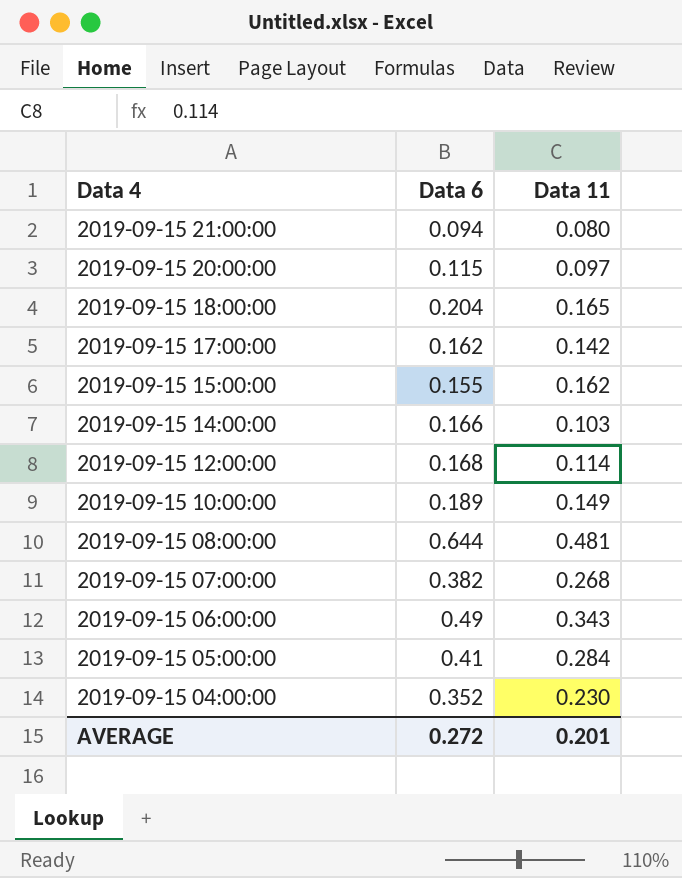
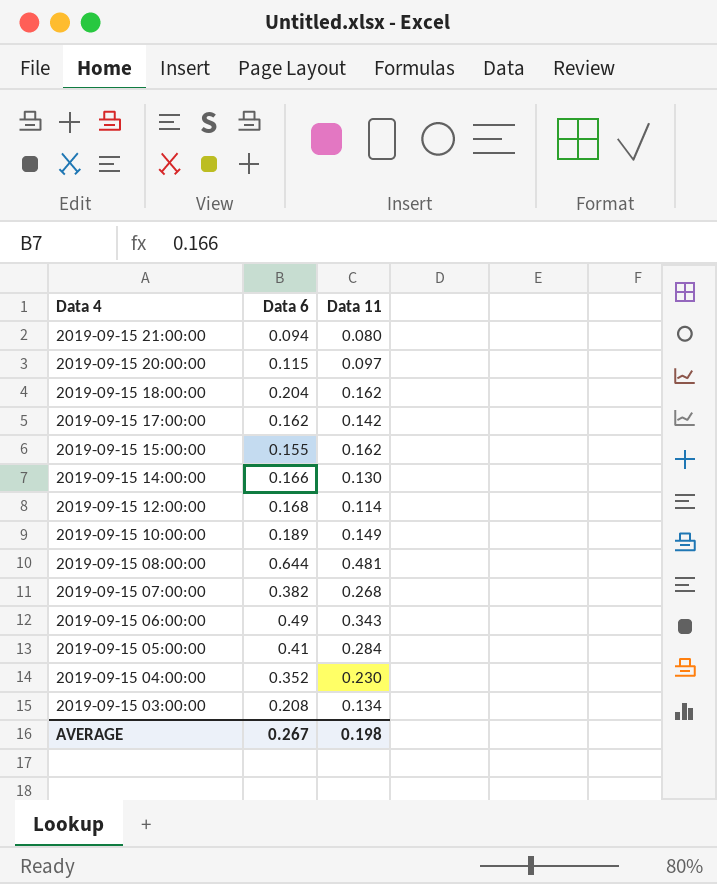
2019-09-15 18:00:00 | Data 11: 0.165 -> 0.162
2019-09-15 14:00:00 | Data 11: 0.103 -> 0.130
row 2019-09-15 03:00:00: none -> 0.208 | 0.134
AVERAGE | Data 6: 0.272 -> 0.267
AVERAGE | Data 11: 0.201 -> 0.198

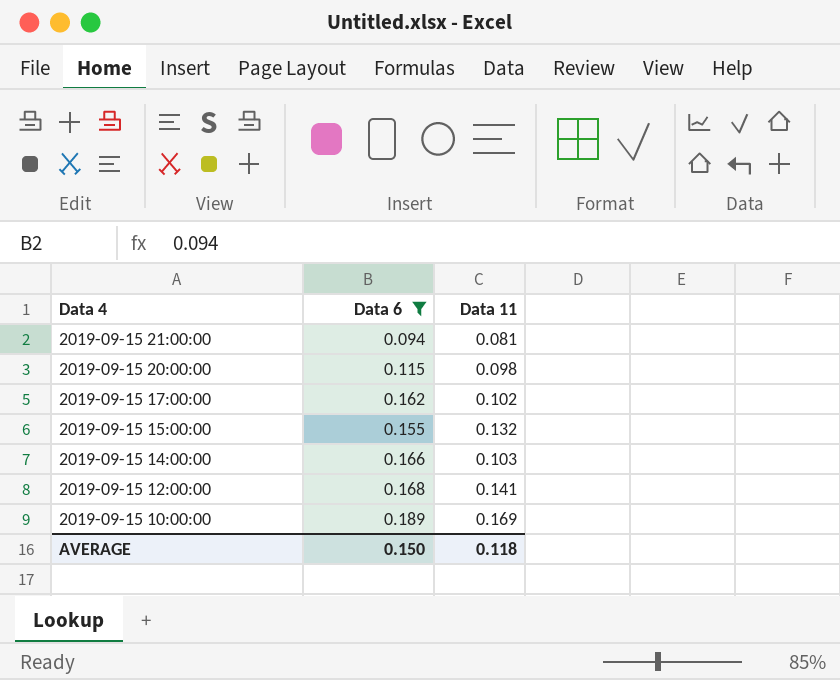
filter: none -> Data 6 <= 0.189
2019-09-15 21:00:00 | Data 11: 0.080 -> 0.081
2019-09-15 20:00:00 | Data 11: 0.097 -> 0.098
2019-09-15 17:00:00 | Data 11: 0.142 -> 0.102
2019-09-15 15:00:00 | Data 11: 0.162 -> 0.132
2019-09-15 14:00:00 | Data 11: 0.130 -> 0.103
2019-09-15 12:00:00 | Data 11: 0.114 -> 0.141
2019-09-15 10:00:00 | Data 11: 0.149 -> 0.169
AVERAGE | Data 6: 0.267 -> 0.150
AVERAGE | Data 11: 0.198 -> 0.118

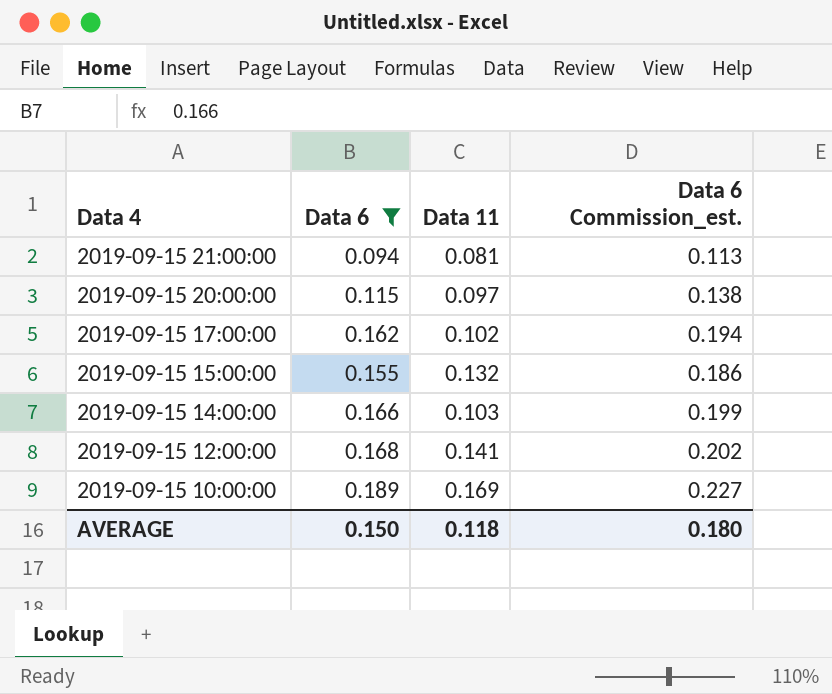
column Data 6 Commission_est. | formula: none -> [Data 6] * 1.2
2019-09-15 20:00:00 | Data 11: 0.098 -> 0.097

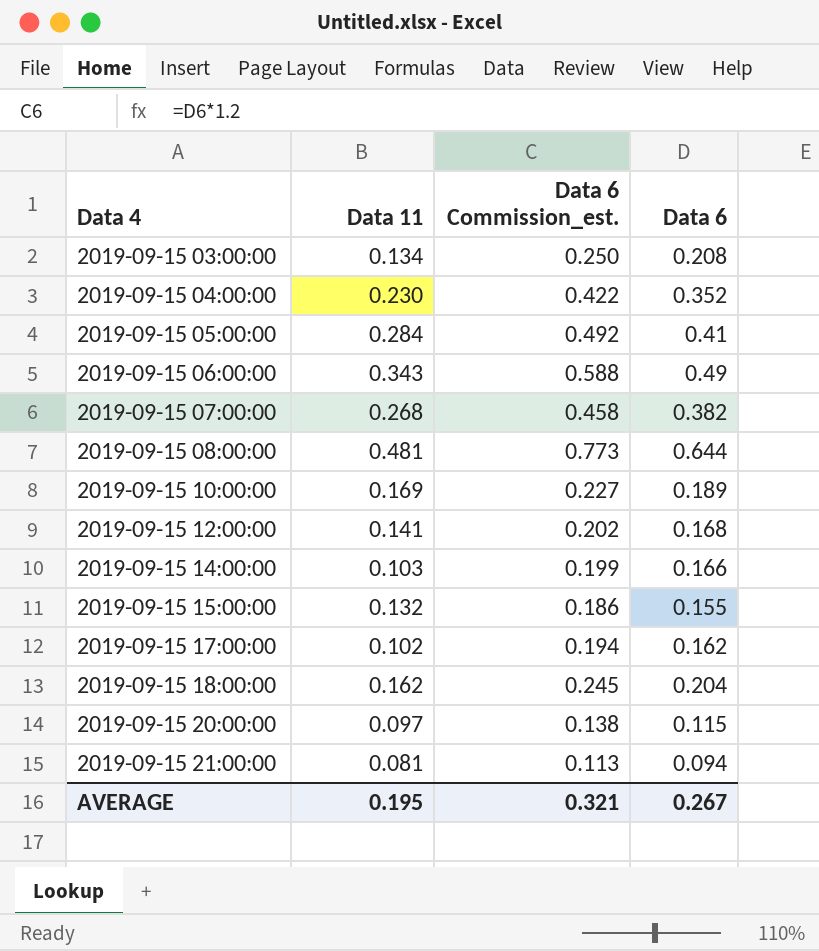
filter: Data 6 <= 0.189 -> none
row order: Data 4 descending -> Data 4 ascending
column Data 6 | position: 2 -> 4
AVERAGE | Data 11: 0.118 -> 0.195
AVERAGE | Data 6 Commission_est.: 0.180 -> 0.321
AVERAGE | Data 6: 0.150 -> 0.267

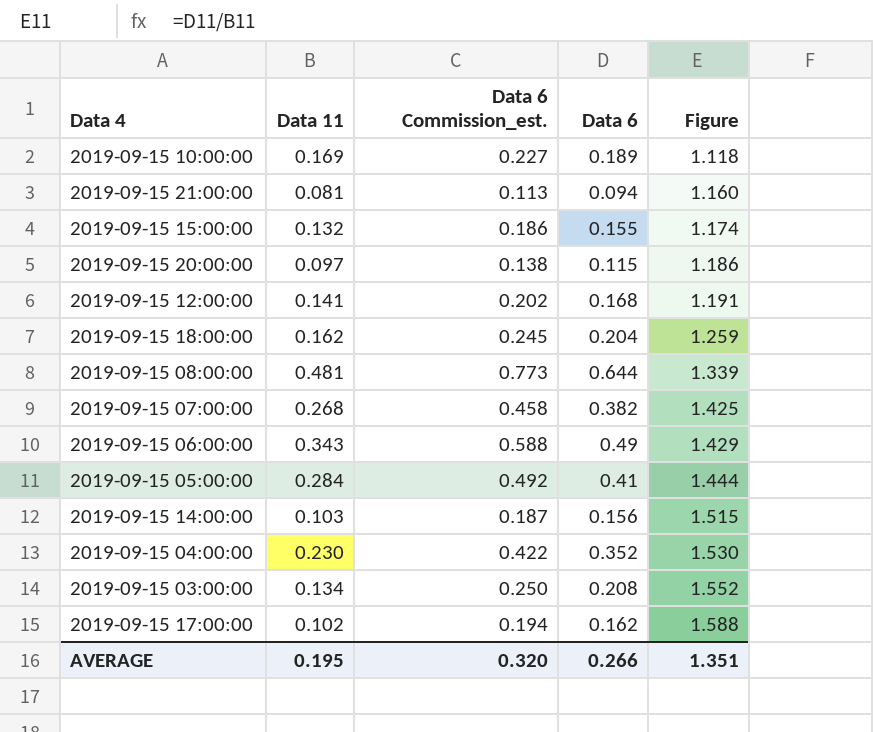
row order: Data 4 ascending -> Figure ascending
column Figure | formula: none -> [Data 6] / [Data 11]
2019-09-15 14:00:00 | Data 6 Commission_est.: 0.199 -> 0.187
2019-09-15 14:00:00 | Data 6: 0.166 -> 0.156
AVERAGE | Data 6 Commission_est.: 0.321 -> 0.320
AVERAGE | Data 6: 0.267 -> 0.266

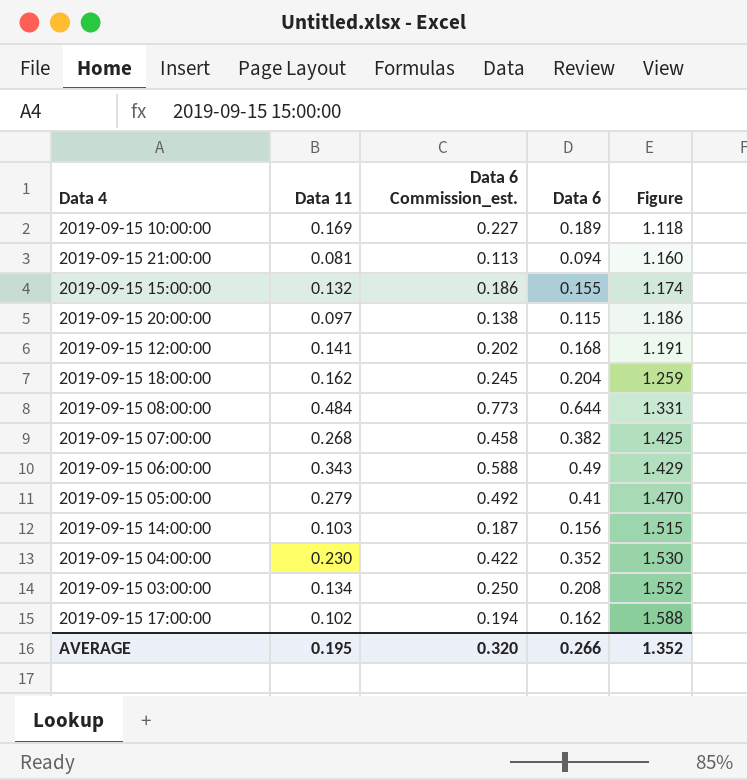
2019-09-15 08:00:00 | Data 11: 0.481 -> 0.484
2019-09-15 08:00:00 | Figure: 1.339 -> 1.331
2019-09-15 05:00:00 | Data 11: 0.284 -> 0.279
2019-09-15 05:00:00 | Figure: 1.444 -> 1.470
AVERAGE | Figure: 1.351 -> 1.352

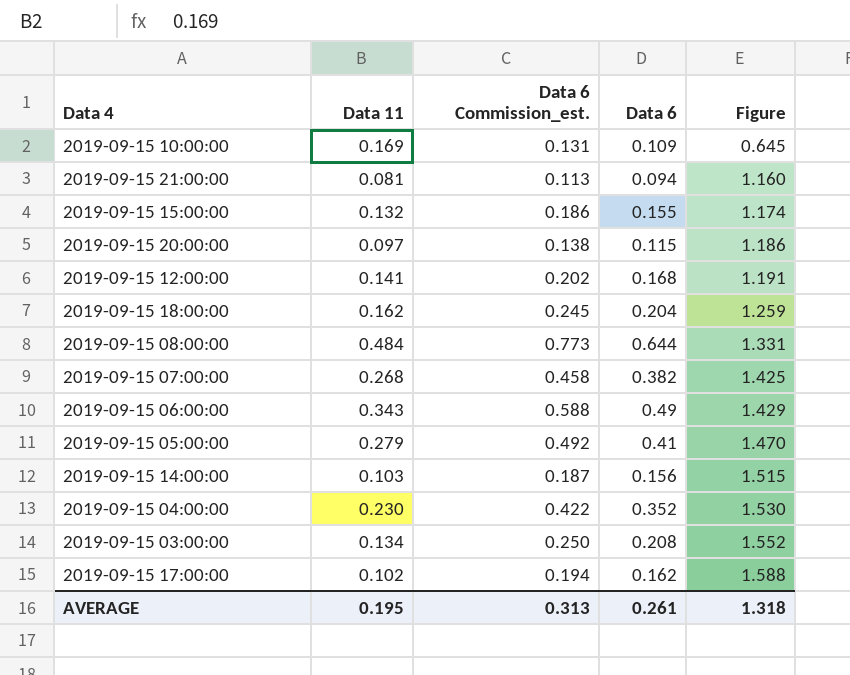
2019-09-15 10:00:00 | Data 6 Commission_est.: 0.227 -> 0.131
2019-09-15 10:00:00 | Data 6: 0.189 -> 0.109
2019-09-15 10:00:00 | Figure: 1.118 -> 0.645
AVERAGE | Data 6 Commission_est.: 0.320 -> 0.313
AVERAGE | Data 6: 0.266 -> 0.261
AVERAGE | Figure: 1.352 -> 1.318

